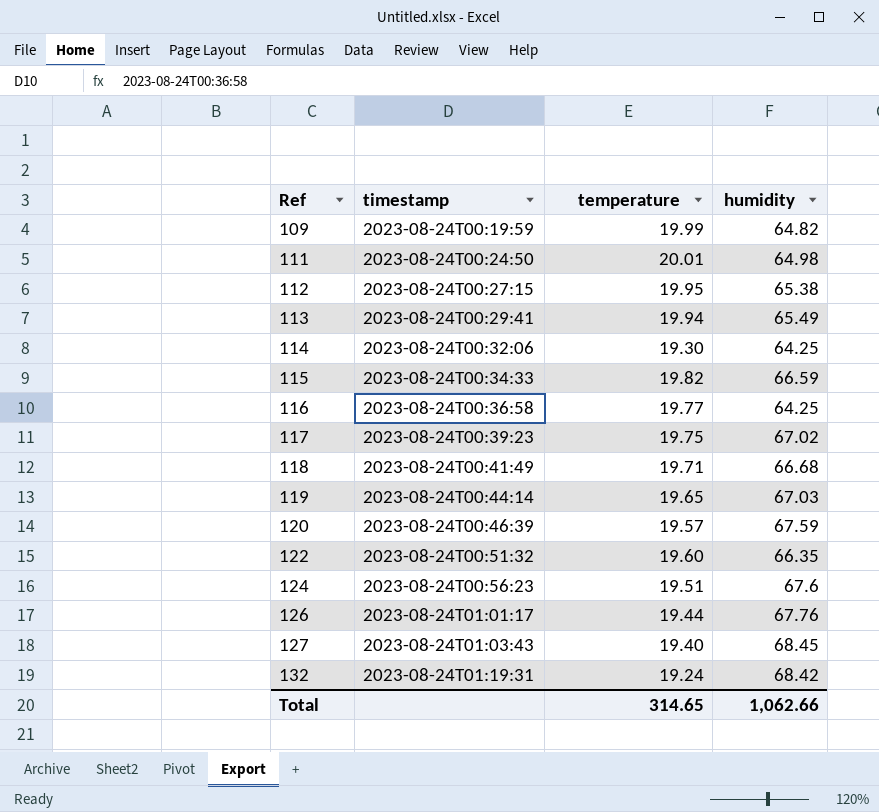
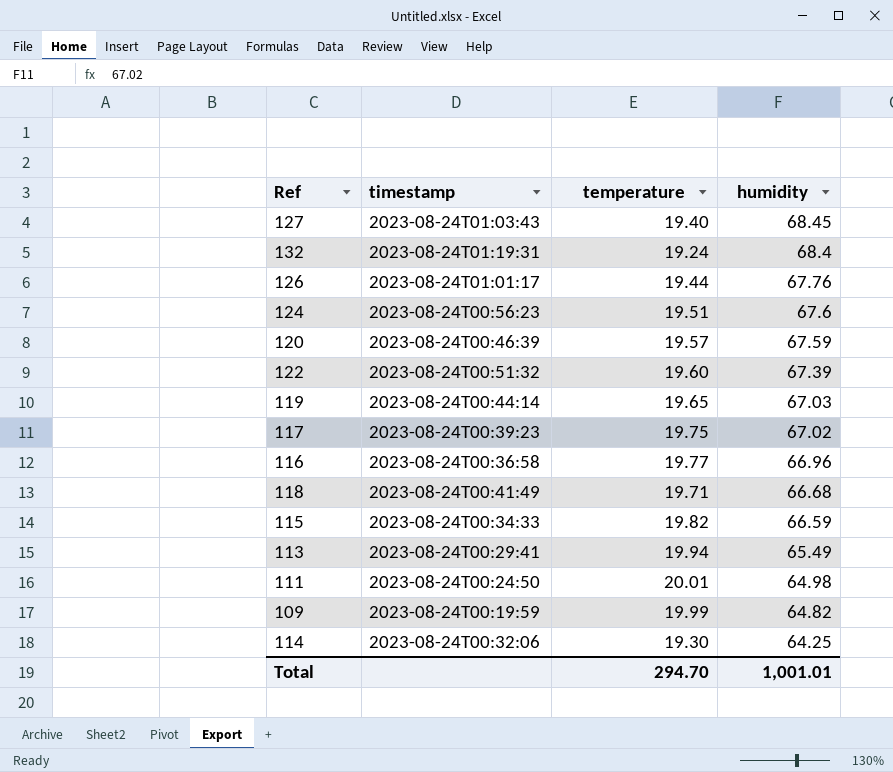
row order: Ref ascending -> humidity descending
row 112: 2023-08-24T00:27:15 | 19.95 | 65.38 -> none
132 | humidity: 68.42 -> 68.4
122 | humidity: 66.35 -> 67.39
116 | humidity: 64.25 -> 66.96
Total | temperature: 314.65 -> 294.70
Total | humidity: 1,062.66 -> 1,001.01

